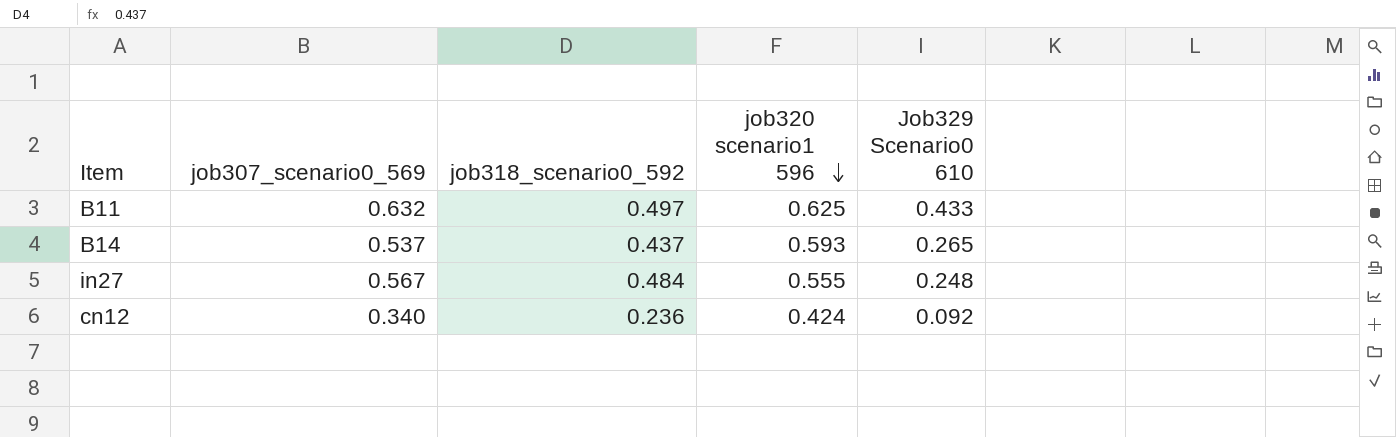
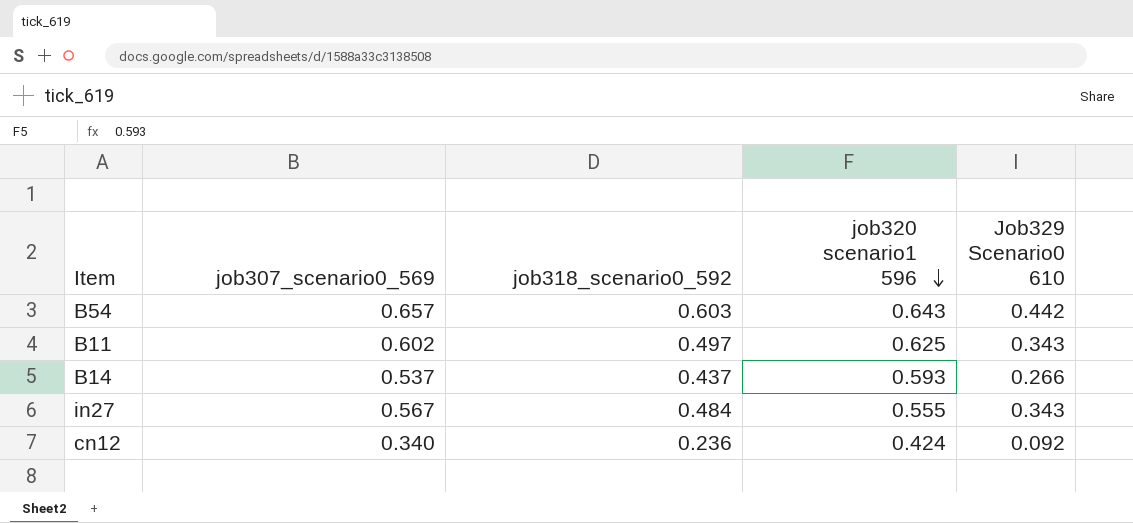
row B54: none -> 0.657 | 0.603 | 0.643 | 0.442
B11 | job307_scenario0_569: 0.632 -> 0.602
B11 | Job329 Scenario0 610: 0.433 -> 0.343
B14 | Job329 Scenario0 610: 0.265 -> 0.266
in27 | Job329 Scenario0 610: 0.248 -> 0.343

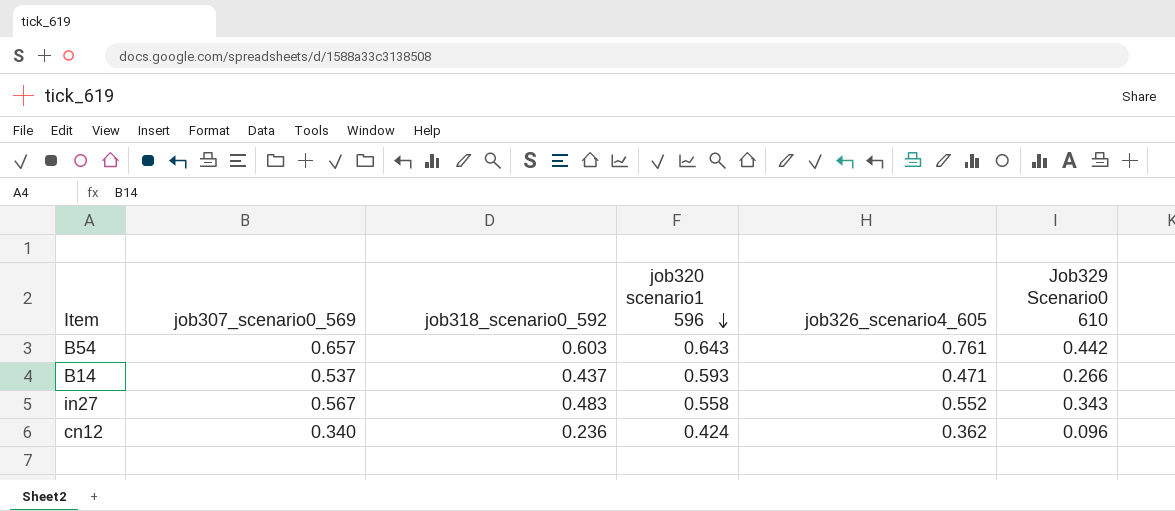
column job326_scenario4_605 | position: none -> 5
row B11: 0.602 | 0.497 | 0.625 | 0.343 -> none
in27 | job318_scenario0_592: 0.484 -> 0.483
in27 | job320 scenario1 596: 0.555 -> 0.558
cn12 | Job329 Scenario0 610: 0.092 -> 0.096

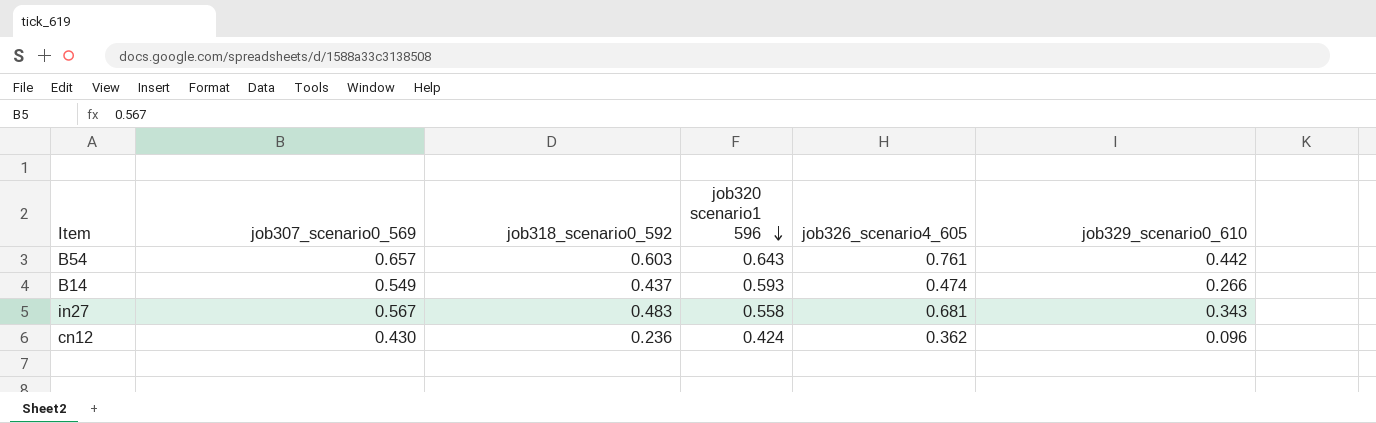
column name: Job329 Scenario0 610 -> job329_scenario0_610
B14 | job307_scenario0_569: 0.537 -> 0.549
B14 | job326_scenario4_605: 0.471 -> 0.474
in27 | job326_scenario4_605: 0.552 -> 0.681
cn12 | job307_scenario0_569: 0.340 -> 0.430

